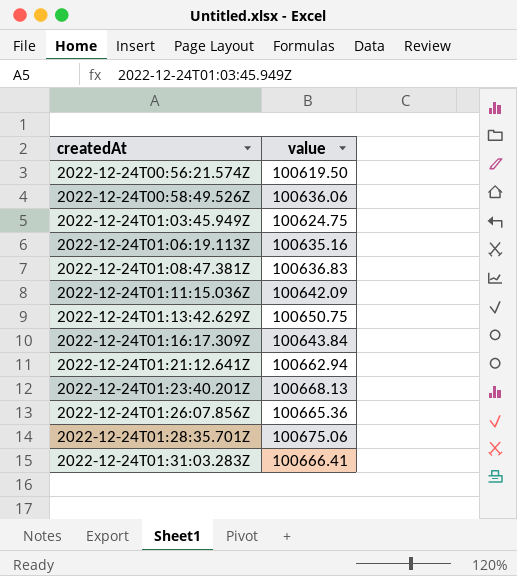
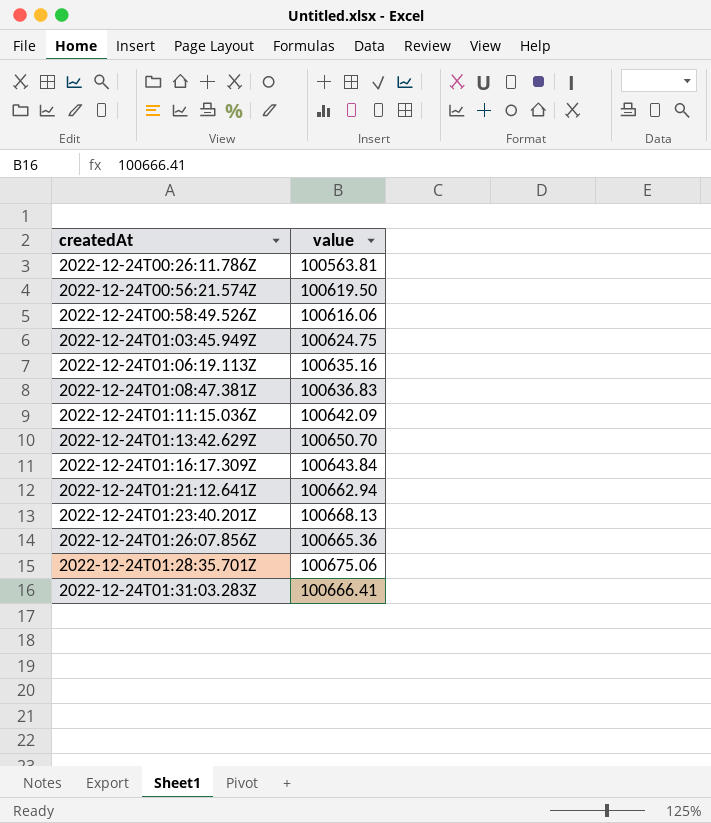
row 2022-12-24T00:26:11.786Z: none -> 100563.81
2022-12-24T00:58:49.526Z | value: 100636.06 -> 100616.06
2022-12-24T01:13:42.629Z | value: 100650.75 -> 100650.70

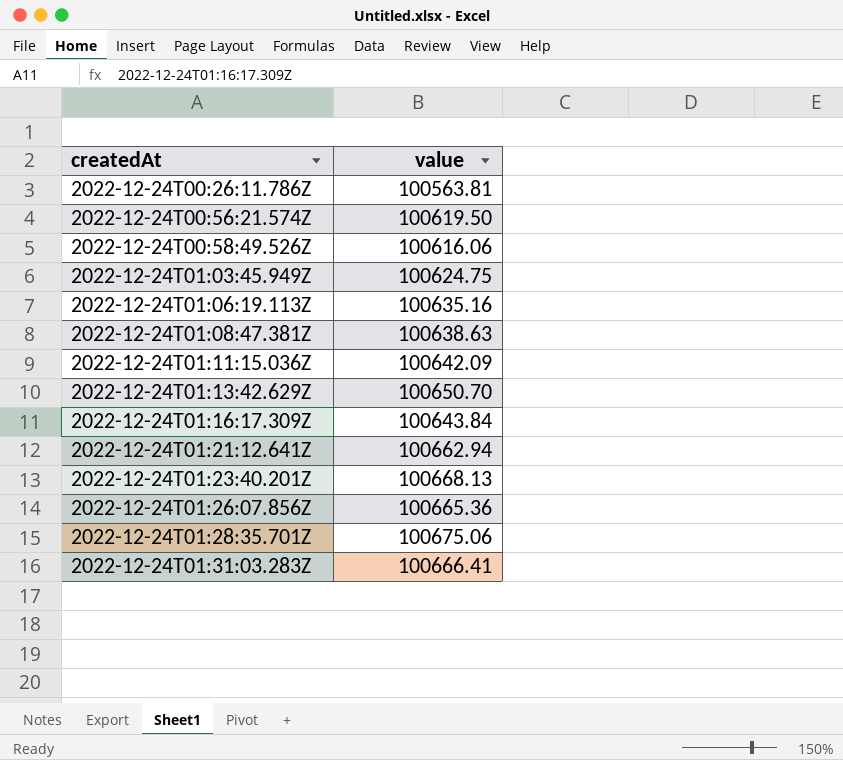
2022-12-24T01:08:47.381Z | value: 100636.83 -> 100638.63

